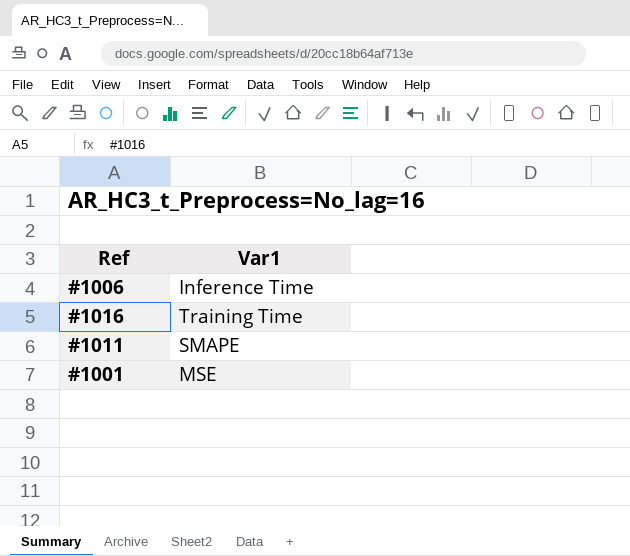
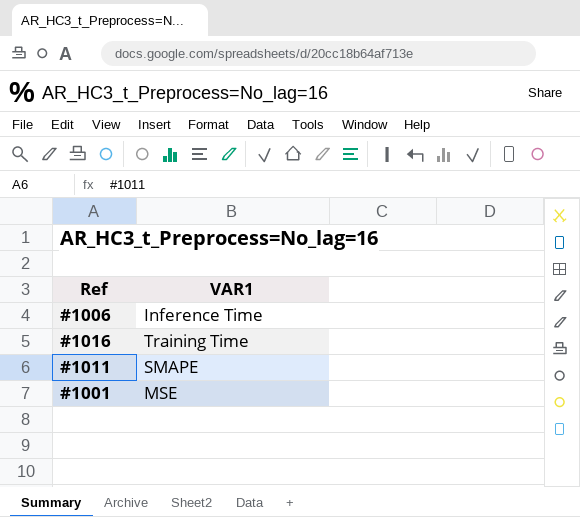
column name: Var1 -> VAR1

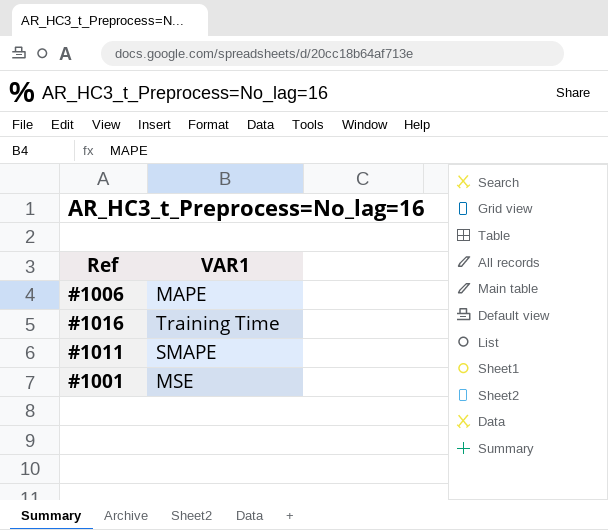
#1006 | VAR1: Inference Time -> MAPE

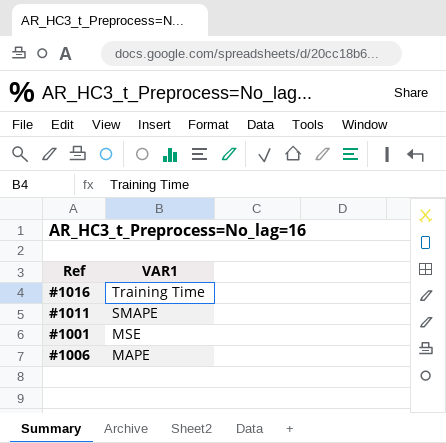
row order: none -> VAR1 descending

